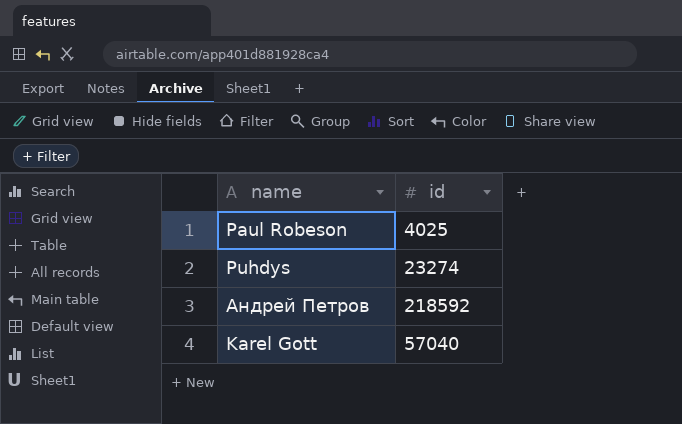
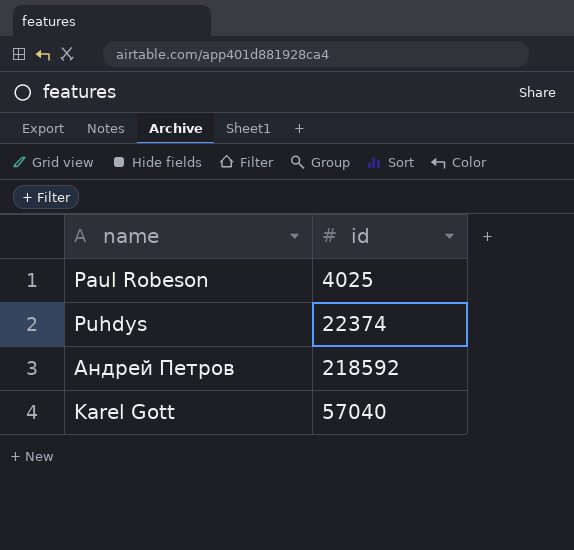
Puhdys | id: 23274 -> 22374

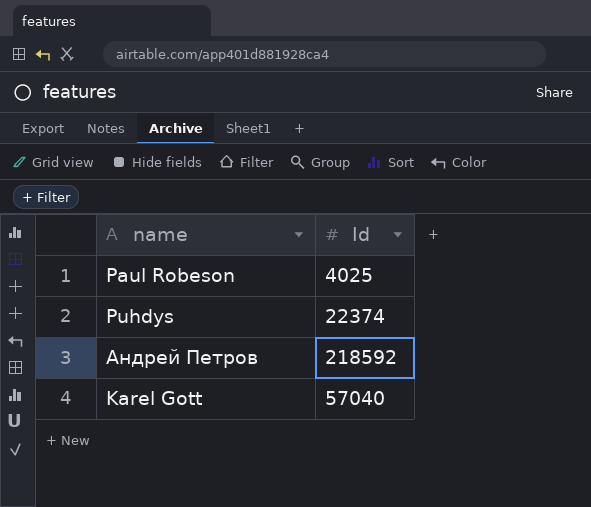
column name: id -> Id

